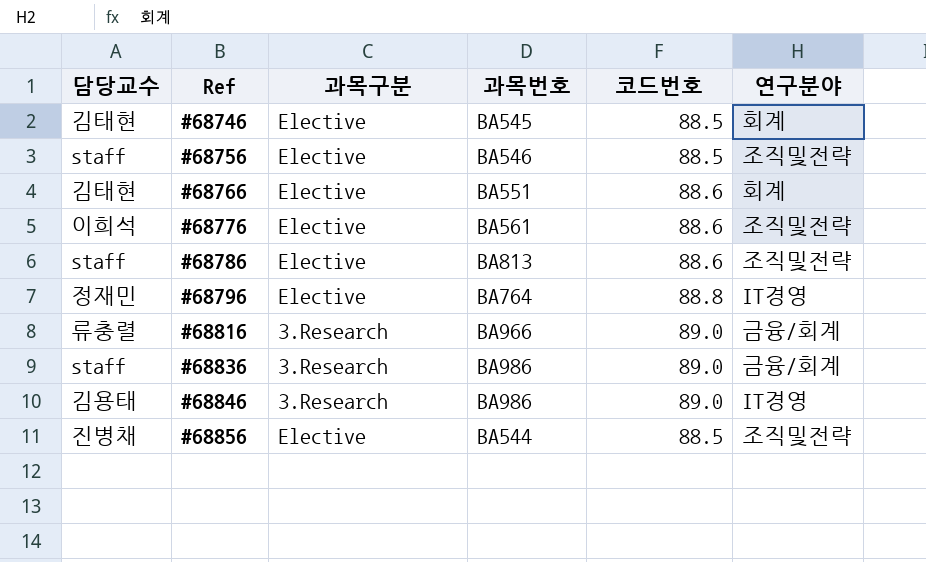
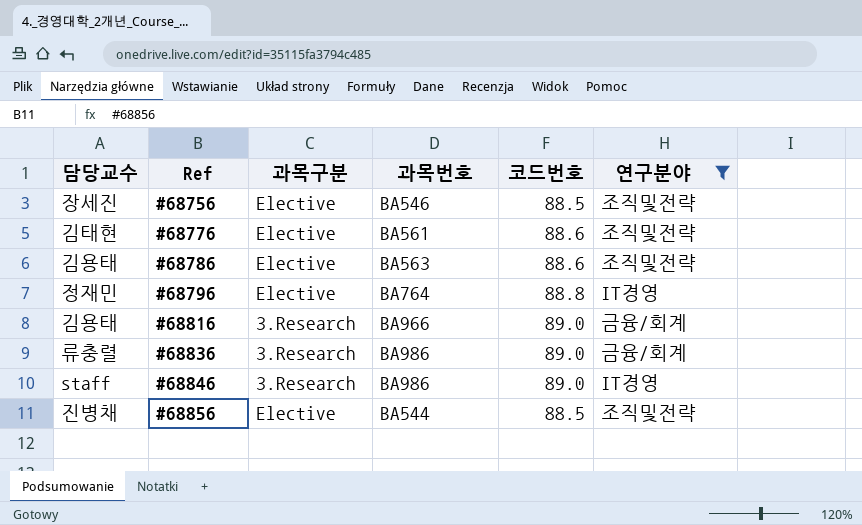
filter: none -> 연구분야 != 회계
#68756 | 담당교수: staff -> 장세진
#68776 | 담당교수: 이희석 -> 김태현
#68786 | 담당교수: staff -> 김용태
#68786 | 과목번호: BA813 -> BA563
#68816 | 담당교수: 류충렬 -> 김용태
#68836 | 담당교수: staff -> 류충렬
#68846 | 담당교수: 김용태 -> staff

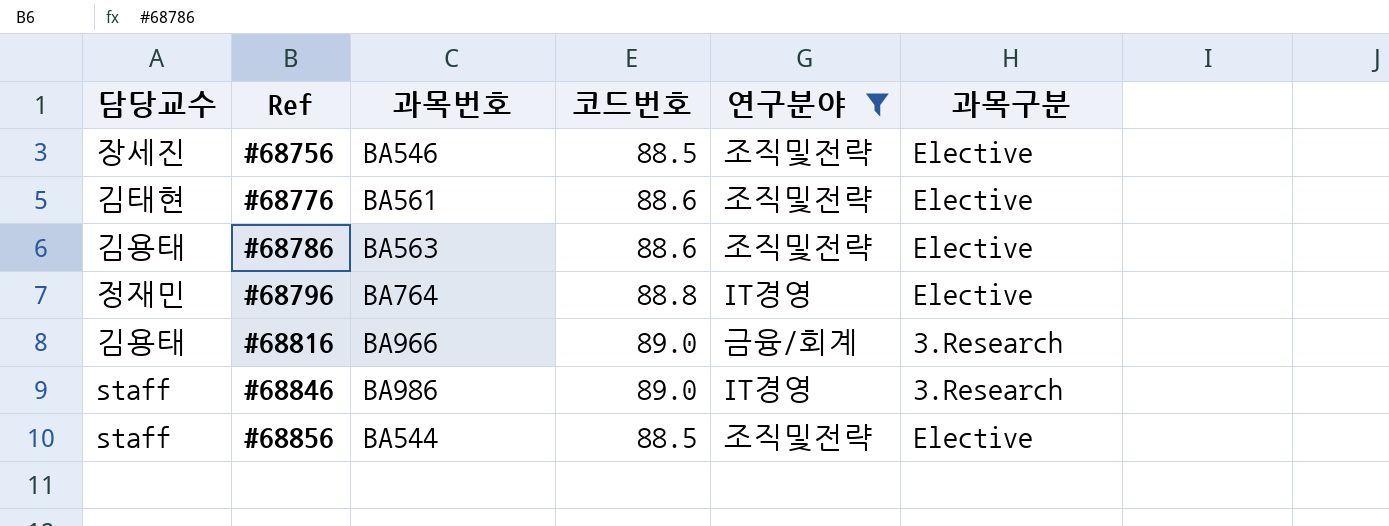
column 과목구분 | position: 3 -> 6
row #68836: 류충렬 | 3.Research | BA986 | 89.0 | 금융/회계 -> none
#68856 | 담당교수: 진병채 -> staff

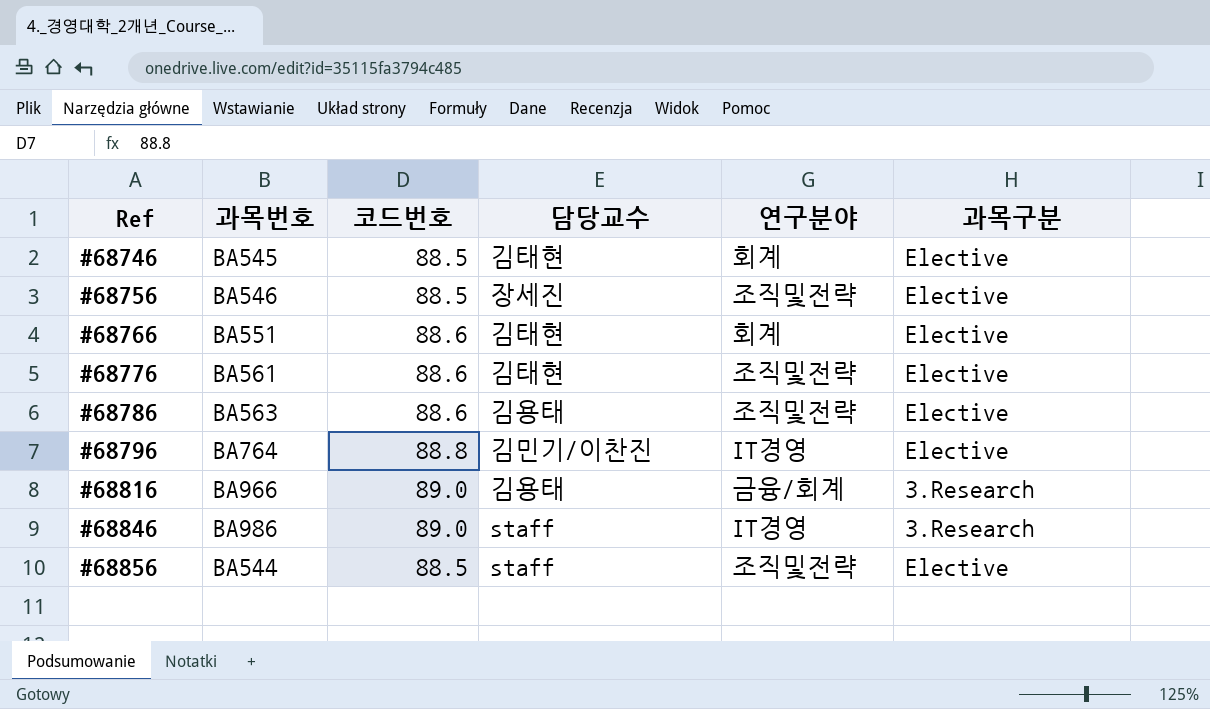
filter: 연구분야 != 회계 -> none
column 담당교수 | position: 1 -> 4
#68796 | 담당교수: 정재민 -> 김민기/이찬진

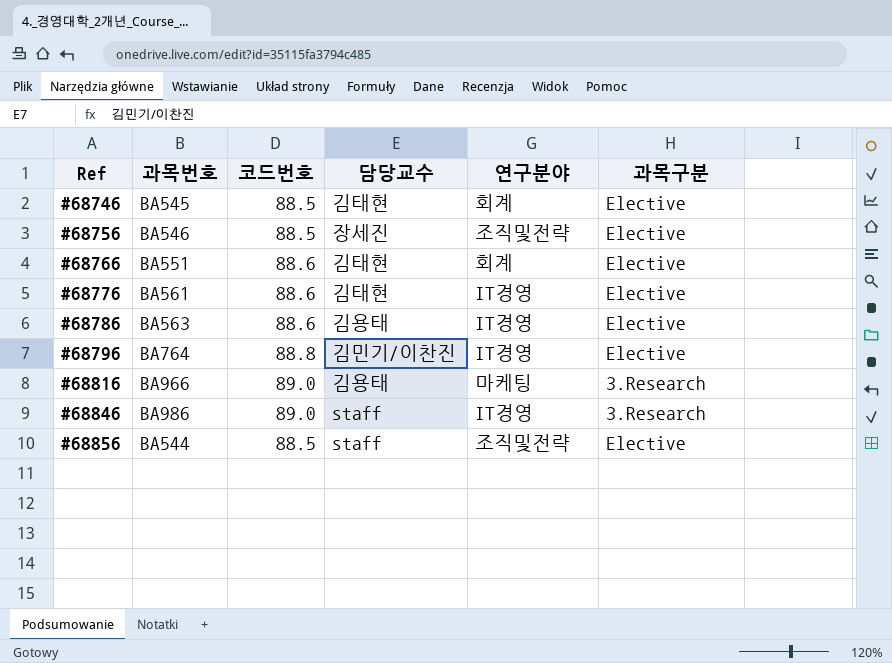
#68776 | 연구분야: 조직및전략 -> IT경영
#68786 | 연구분야: 조직및전략 -> IT경영
#68816 | 연구분야: 금융/회계 -> 마케팅

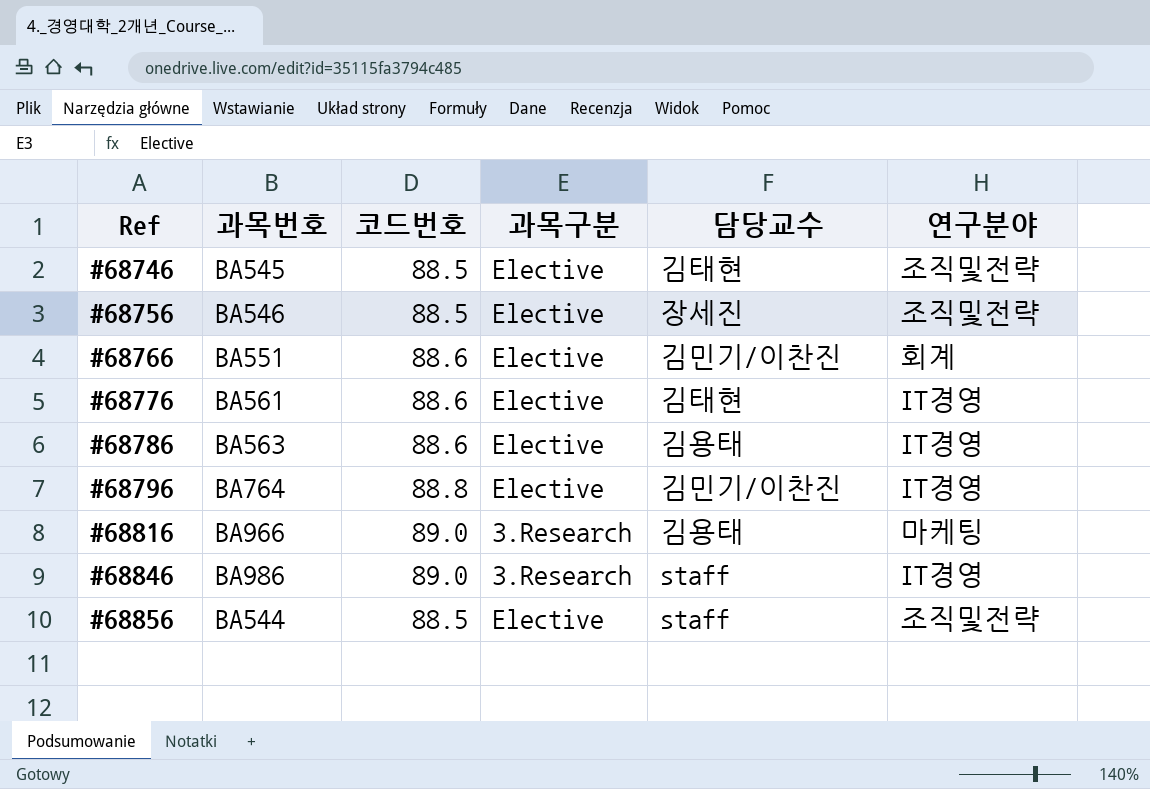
column 과목구분 | position: 6 -> 4
#68746 | 연구분야: 회계 -> 조직및전략
#68766 | 담당교수: 김태현 -> 김민기/이찬진

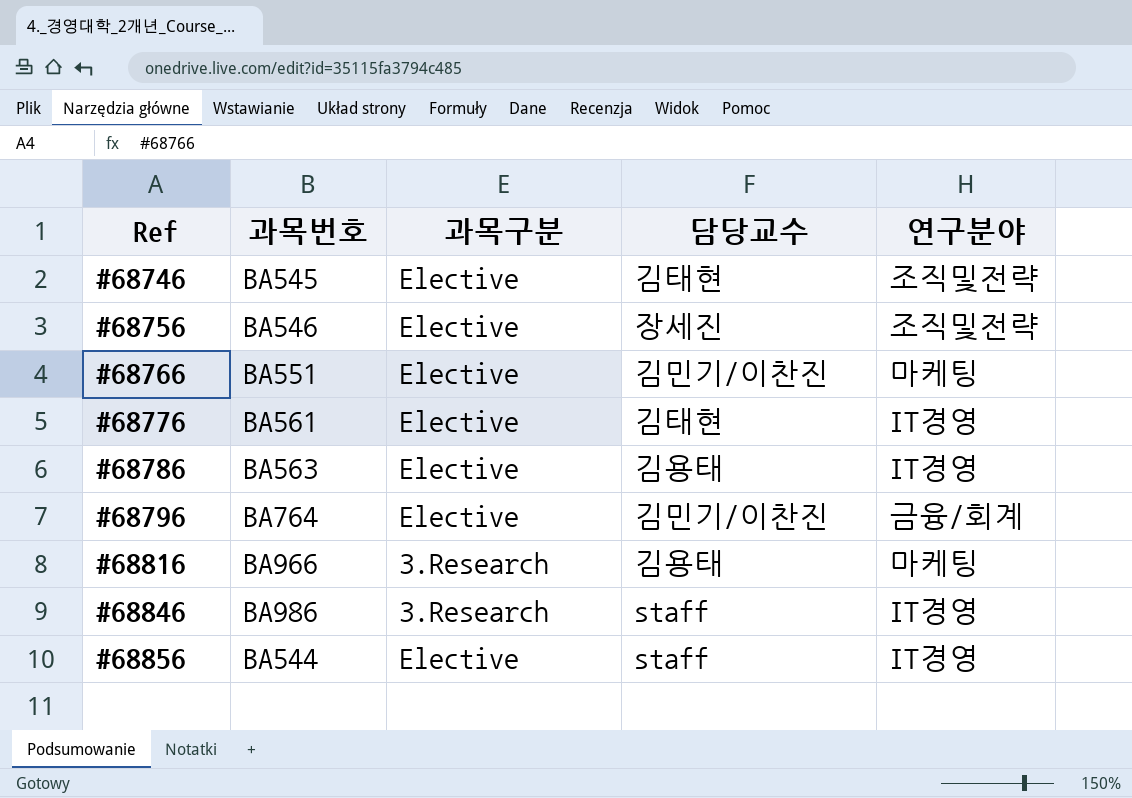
column 코드번호 | position: 3 -> none
#68766 | 연구분야: 회계 -> 마케팅
#68796 | 연구분야: IT경영 -> 금융/회계
#68856 | 연구분야: 조직및전략 -> IT경영

